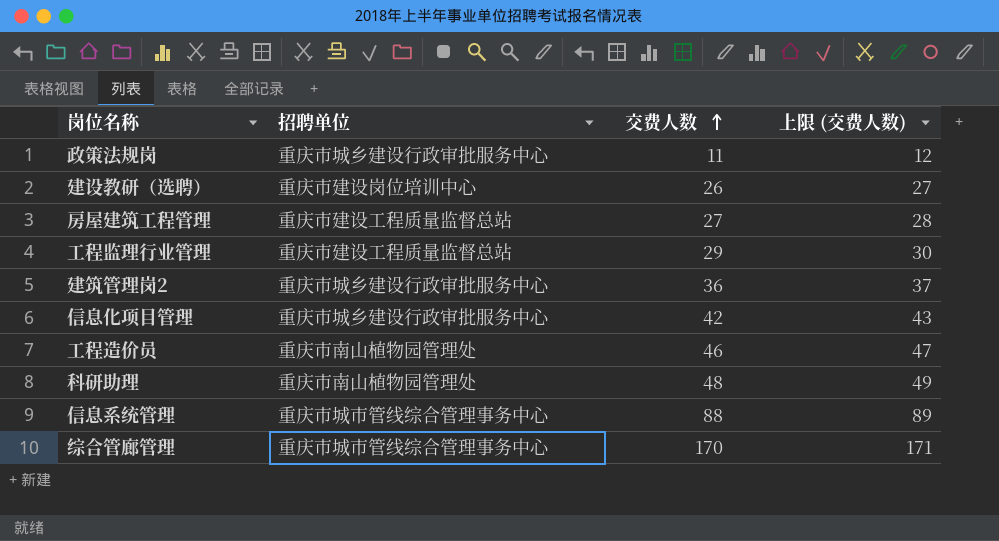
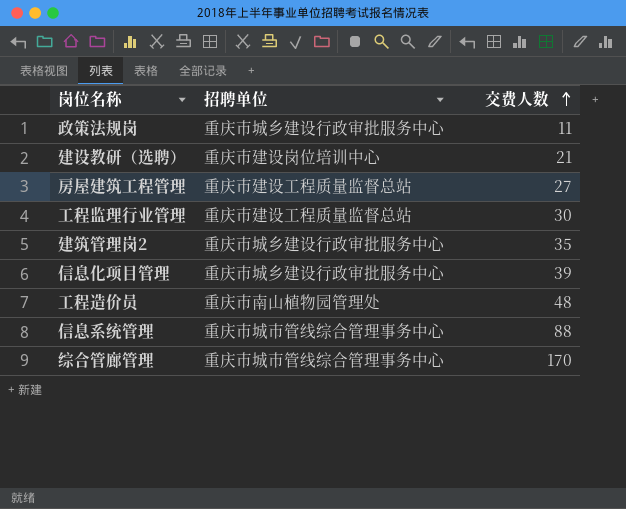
column 上限 (交费人数) | formula: [交费人数] + 1 -> none
row 科研助理: 重庆市南山植物园管理处 | 48 | 49 -> none
建设教研（选聘） | 交费人数: 26 -> 21
工程监理行业管理 | 交费人数: 29 -> 30
建筑管理岗2 | 交费人数: 36 -> 35
信息化项目管理 | 交费人数: 42 -> 39
工程造价员 | 交费人数: 46 -> 48

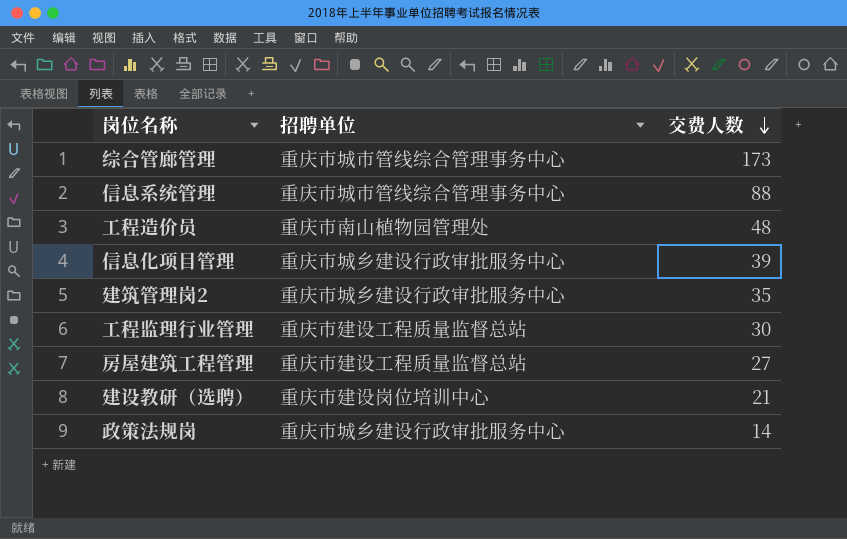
row order: 交费人数 ascending -> 交费人数 descending
综合管廊管理 | 交费人数: 170 -> 173
政策法规岗 | 交费人数: 11 -> 14

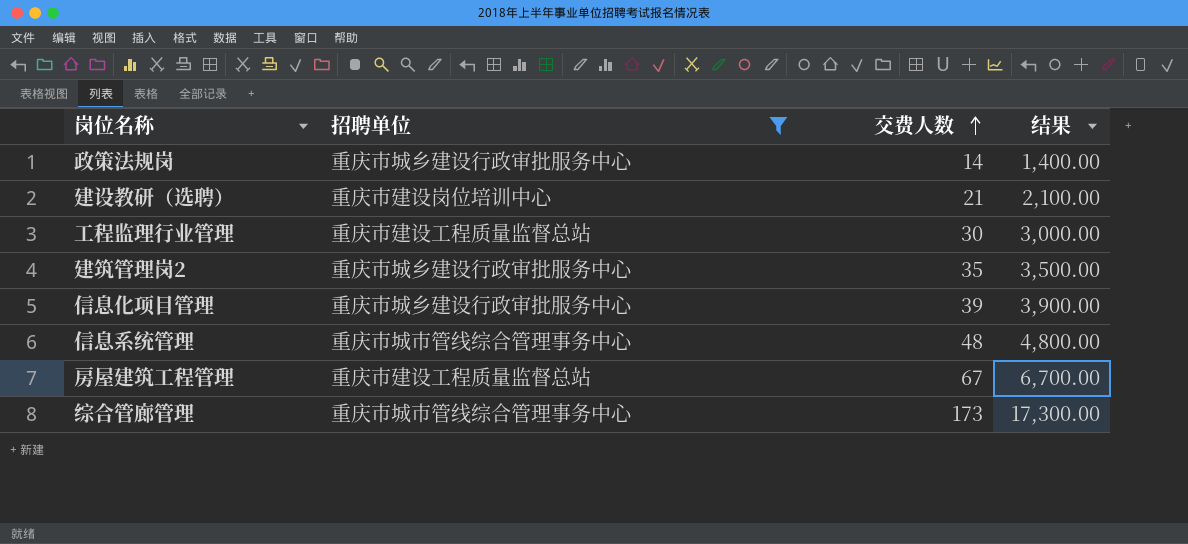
filter: none -> 招聘单位 != 重庆市南山植物园管理处
row order: 交费人数 descending -> 交费人数 ascending
column 结果 | formula: none -> [交费人数] * 100
信息系统管理 | 交费人数: 88 -> 48
房屋建筑工程管理 | 交费人数: 27 -> 67

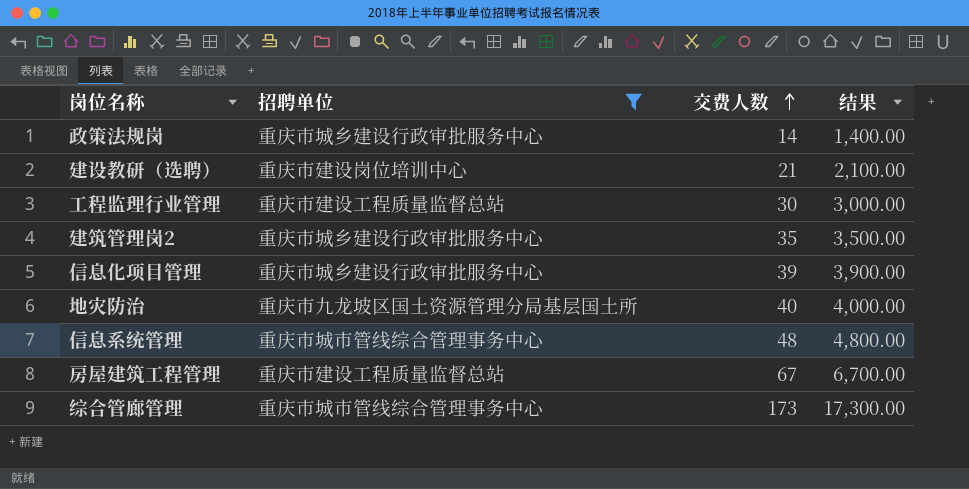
row 地灾防治: none -> 重庆市九龙坡区国土资源管理分局基层国土所 | 40 | 4,000.00

